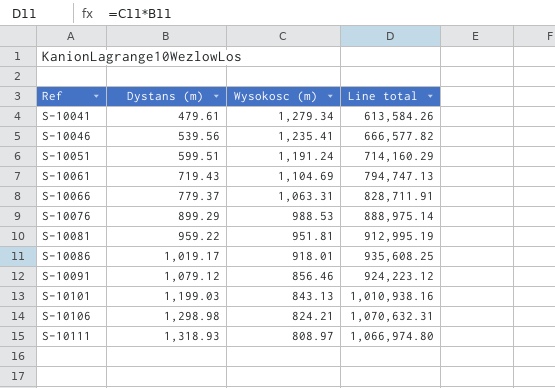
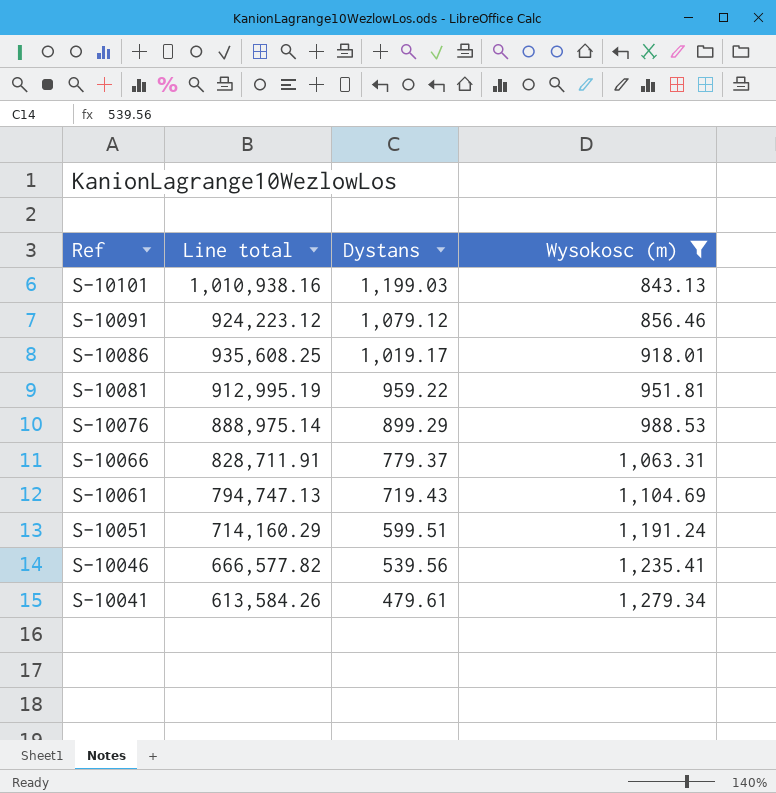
filter: none -> Wysokosc (m) >= 843.13
row order: Ref ascending -> Ref descending
column Line total | position: 4 -> 2
column name: Dystans (m) -> Dystans

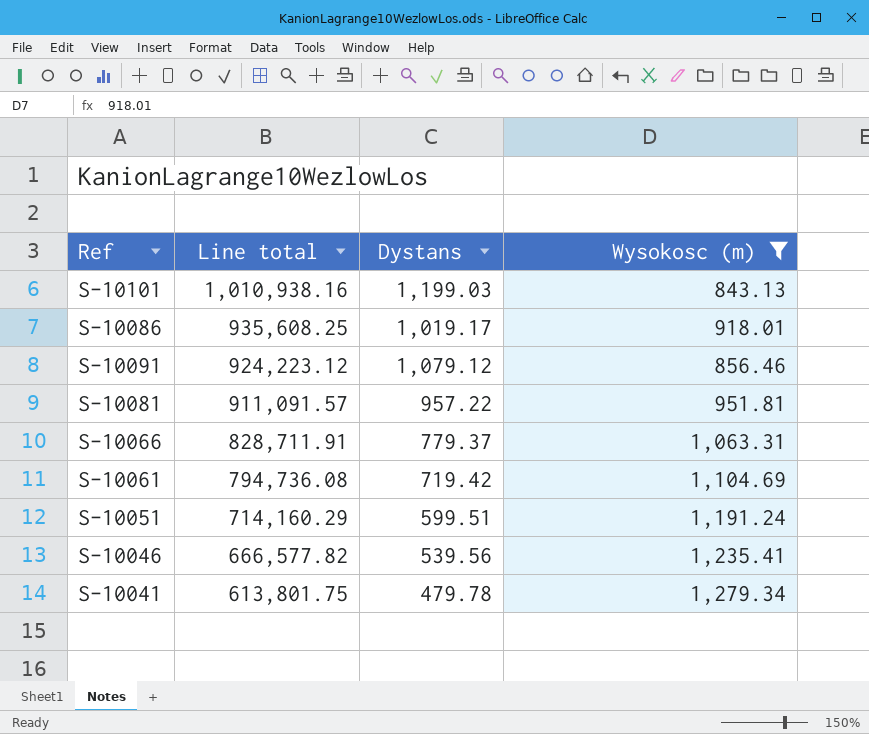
row order: Ref descending -> Line total descending
row S-10076: 888,975.14 | 899.29 | 988.53 -> none
S-10081 | Line total: 912,995.19 -> 911,091.57
S-10081 | Dystans: 959.22 -> 957.22
S-10061 | Line total: 794,747.13 -> 794,736.08
S-10061 | Dystans: 719.43 -> 719.42
S-10041 | Line total: 613,584.26 -> 613,801.75
S-10041 | Dystans: 479.61 -> 479.78

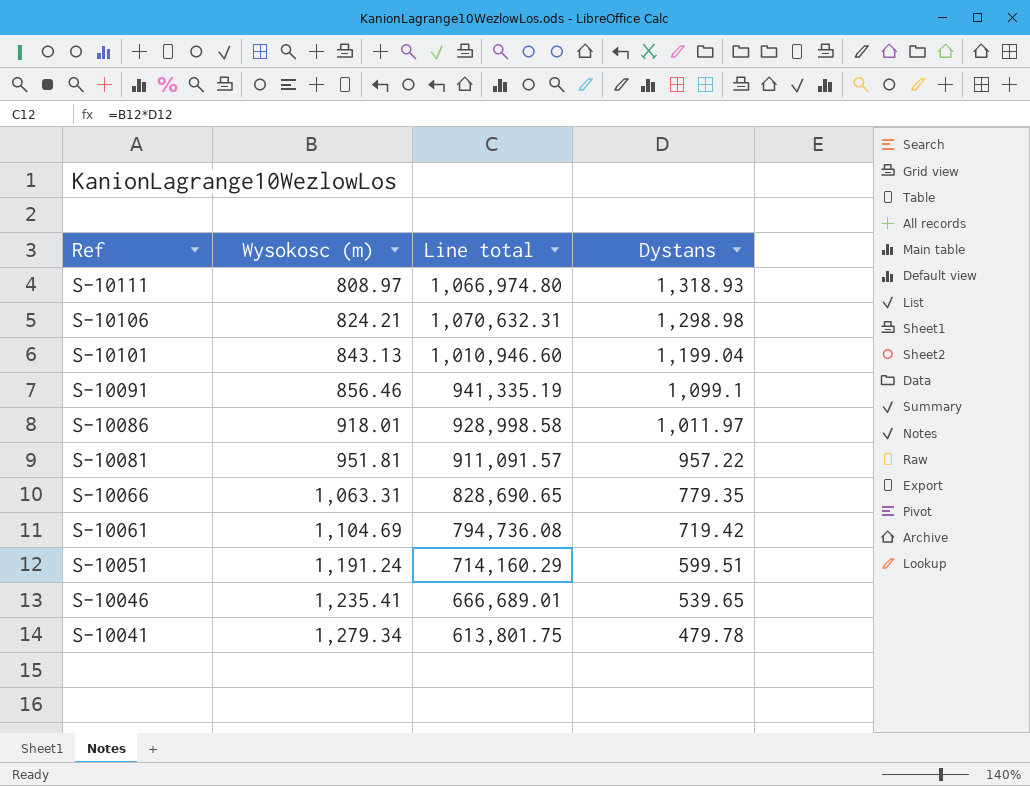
filter: Wysokosc (m) >= 843.13 -> none
row order: Line total descending -> Ref descending
column Wysokosc (m) | position: 4 -> 2
S-10101 | Line total: 1,010,938.16 -> 1,010,946.60
S-10101 | Dystans: 1,199.03 -> 1,199.04
S-10091 | Line total: 924,223.12 -> 941,335.19
S-10091 | Dystans: 1,079.12 -> 1,099.1
S-10086 | Line total: 935,608.25 -> 928,998.58
S-10086 | Dystans: 1,019.17 -> 1,011.97
S-10066 | Line total: 828,711.91 -> 828,690.65
S-10066 | Dystans: 779.37 -> 779.35
S-10046 | Line total: 666,577.82 -> 666,689.01
S-10046 | Dystans: 539.56 -> 539.65

